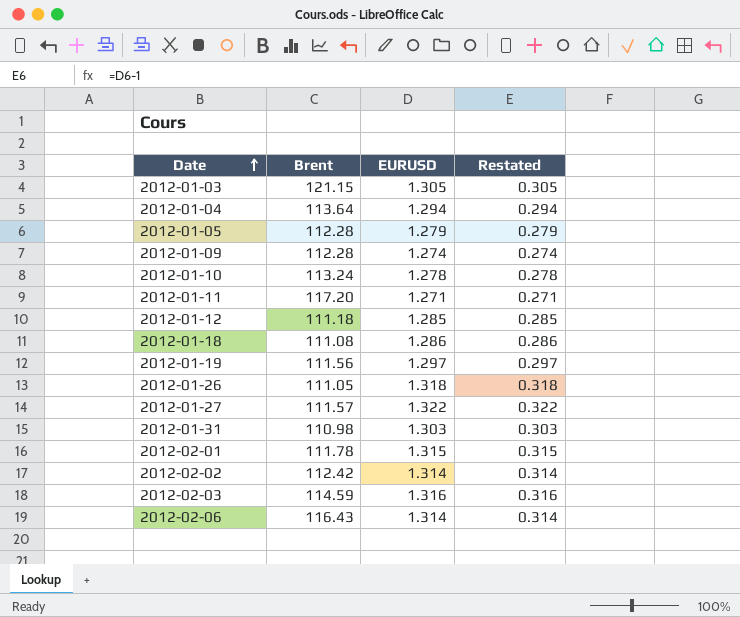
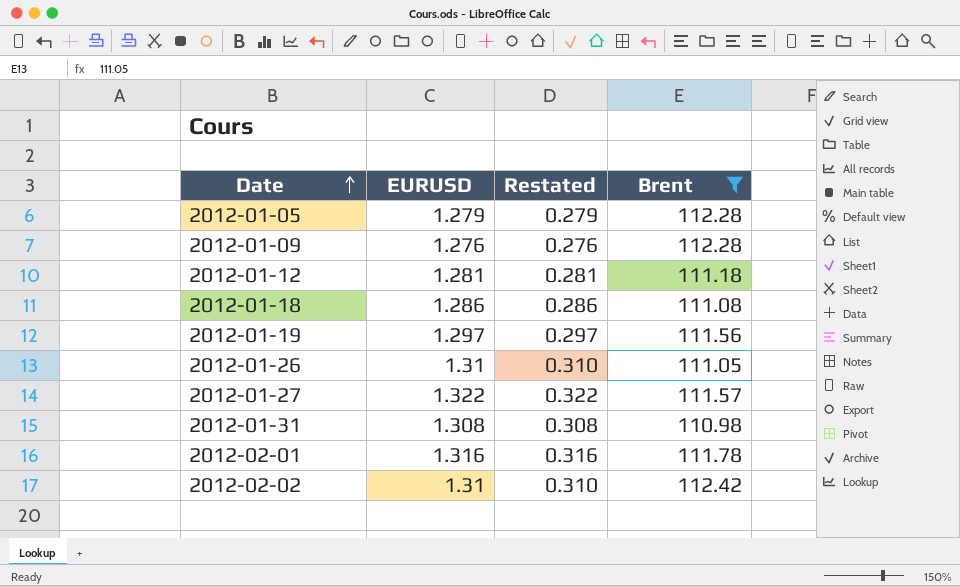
filter: none -> Brent <= 112.42
column Brent | position: 2 -> 4
2012-01-09 | EURUSD: 1.274 -> 1.276
2012-01-09 | Restated: 0.274 -> 0.276
2012-01-12 | EURUSD: 1.285 -> 1.281
2012-01-12 | Restated: 0.285 -> 0.281
2012-01-26 | EURUSD: 1.318 -> 1.31
2012-01-26 | Restated: 0.318 -> 0.310
2012-01-31 | EURUSD: 1.303 -> 1.308
2012-01-31 | Restated: 0.303 -> 0.308
2012-02-01 | EURUSD: 1.315 -> 1.316
2012-02-01 | Restated: 0.315 -> 0.316
2012-02-02 | EURUSD: 1.314 -> 1.31
2012-02-02 | Restated: 0.314 -> 0.310

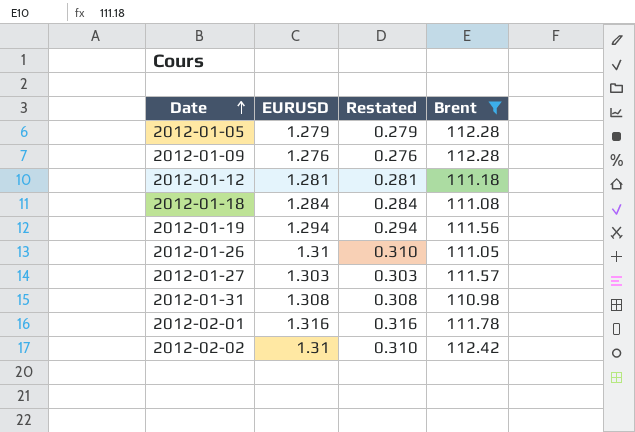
2012-01-18 | EURUSD: 1.286 -> 1.284
2012-01-18 | Restated: 0.286 -> 0.284
2012-01-19 | EURUSD: 1.297 -> 1.294
2012-01-19 | Restated: 0.297 -> 0.294
2012-01-27 | EURUSD: 1.322 -> 1.303
2012-01-27 | Restated: 0.322 -> 0.303

